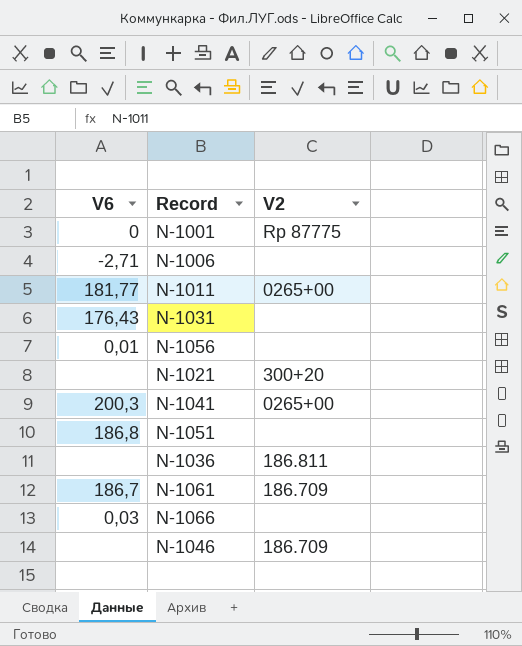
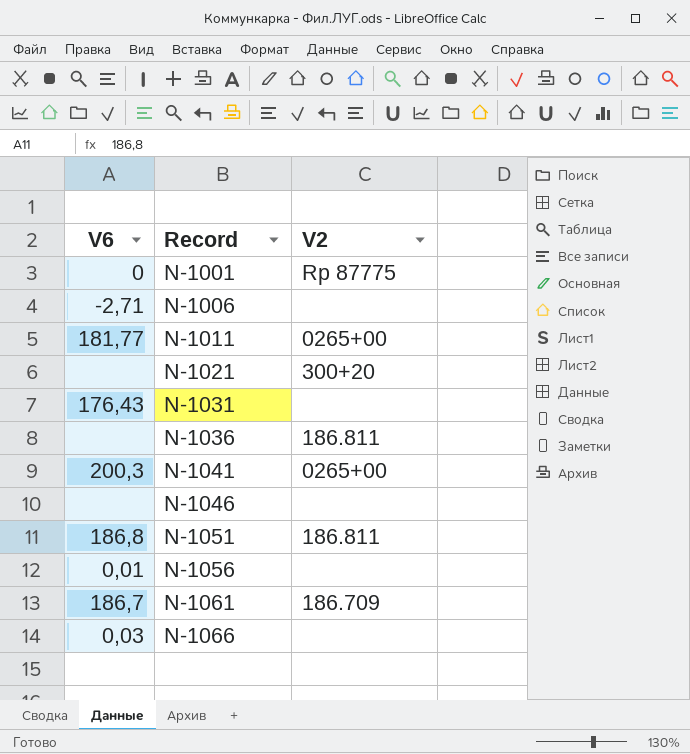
row order: none -> Record ascending
N-1046 | V2: 186.709 -> none
N-1051 | V2: none -> 186.811

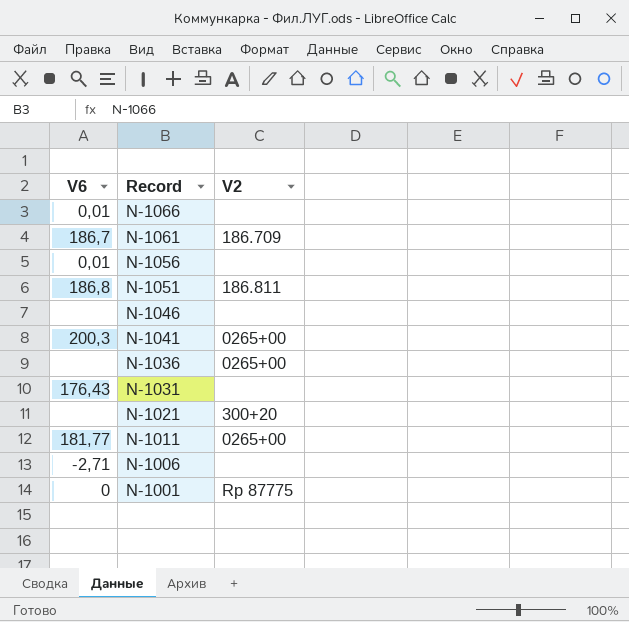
row order: Record ascending -> Record descending
N-1066 | V6: 0,03 -> 0,01
N-1036 | V2: 186.811 -> 0265+00

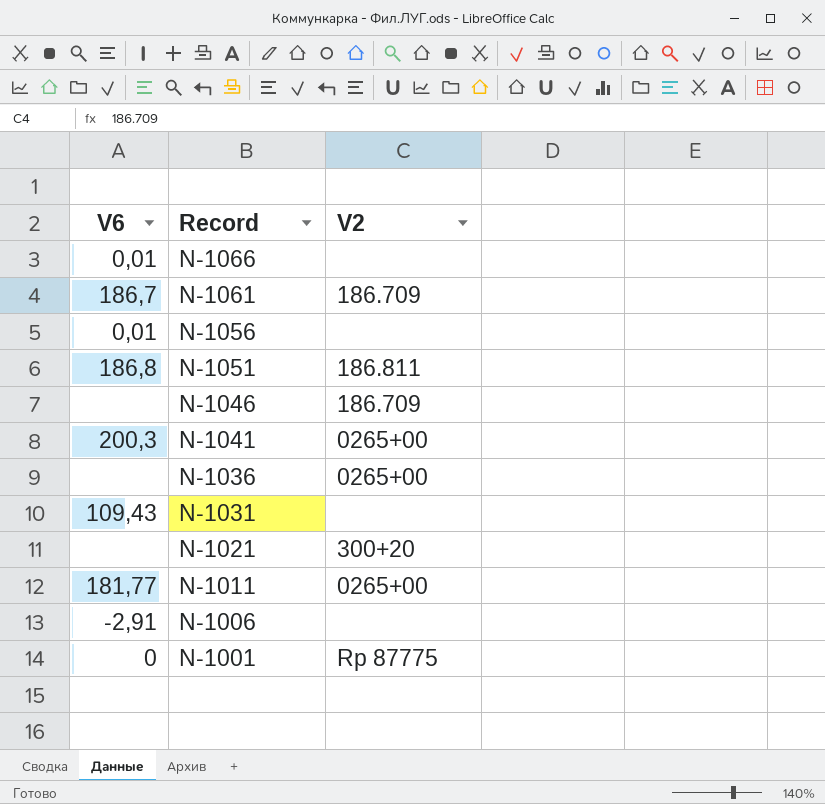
N-1046 | V2: none -> 186.709
N-1031 | V6: 176,43 -> 109,43
N-1006 | V6: -2,71 -> -2,91

